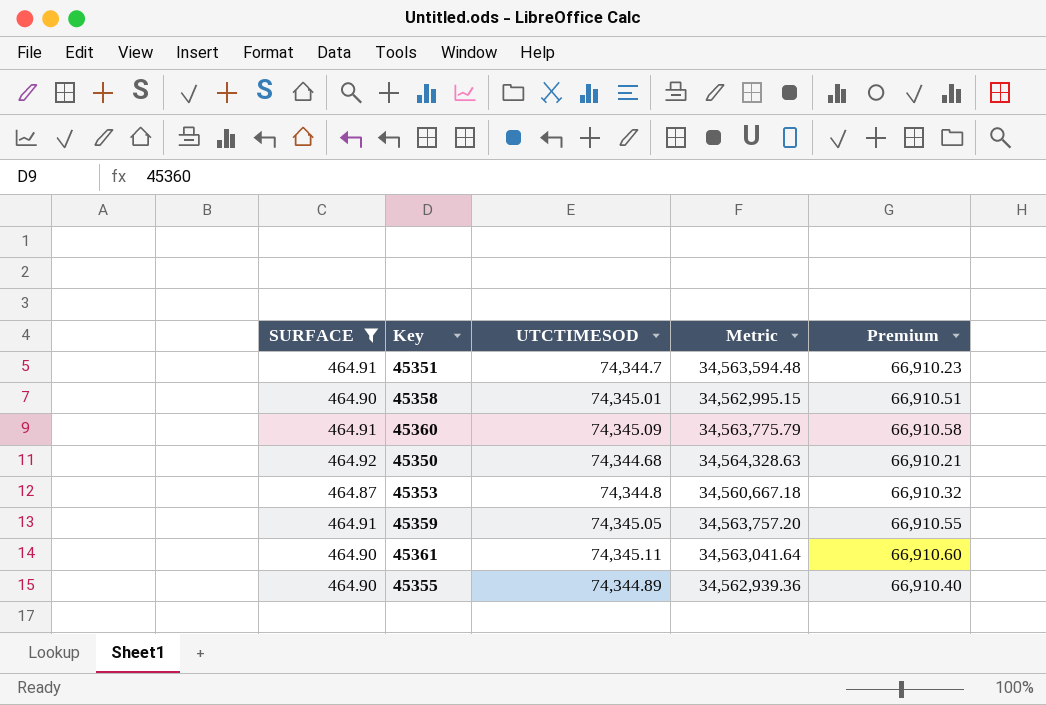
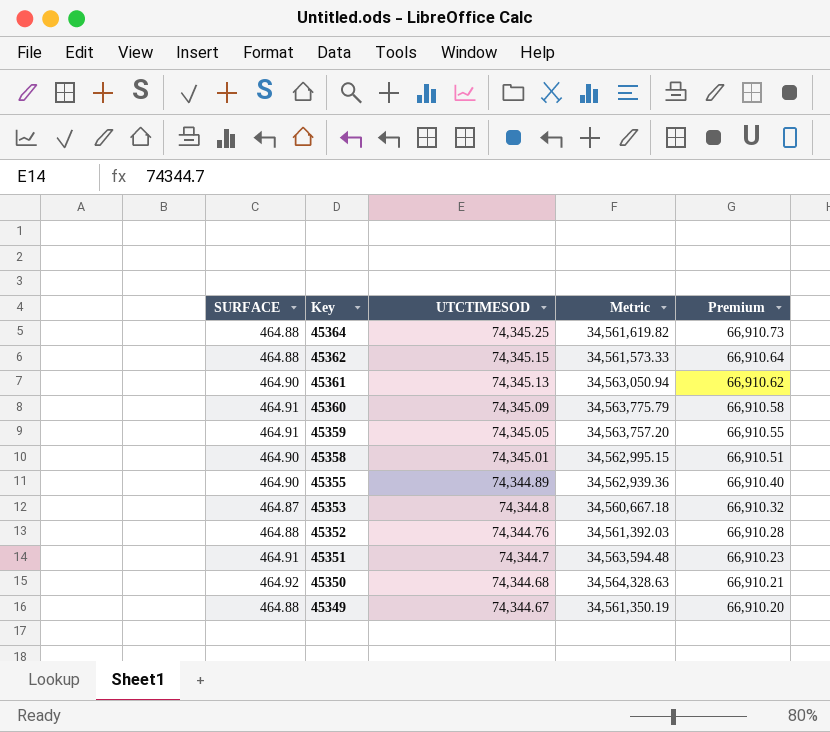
filter: SURFACE != 464.88 -> none
row order: none -> Key descending
45361 | UTCTIMESOD: 74,345.11 -> 74,345.13
45361 | Metric: 34,563,041.64 -> 34,563,050.94
45361 | Premium: 66,910.60 -> 66,910.62

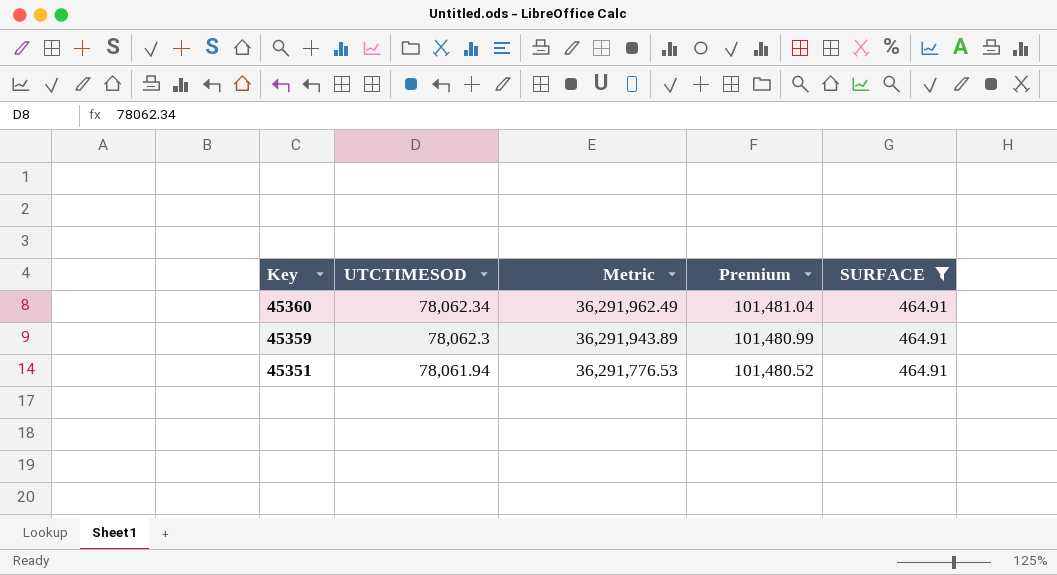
filter: none -> SURFACE = 464.91
column Premium | formula: [UTCTIMESOD] * 0.9 -> [UTCTIMESOD] * 1.3
column SURFACE | position: 1 -> 5
45360 | UTCTIMESOD: 74,345.09 -> 78,062.34
45360 | Metric: 34,563,775.79 -> 36,291,962.49
45359 | UTCTIMESOD: 74,345.05 -> 78,062.3
45359 | Metric: 34,563,757.20 -> 36,291,943.89
45351 | UTCTIMESOD: 74,344.7 -> 78,061.94
45351 | Metric: 34,563,594.48 -> 36,291,776.53

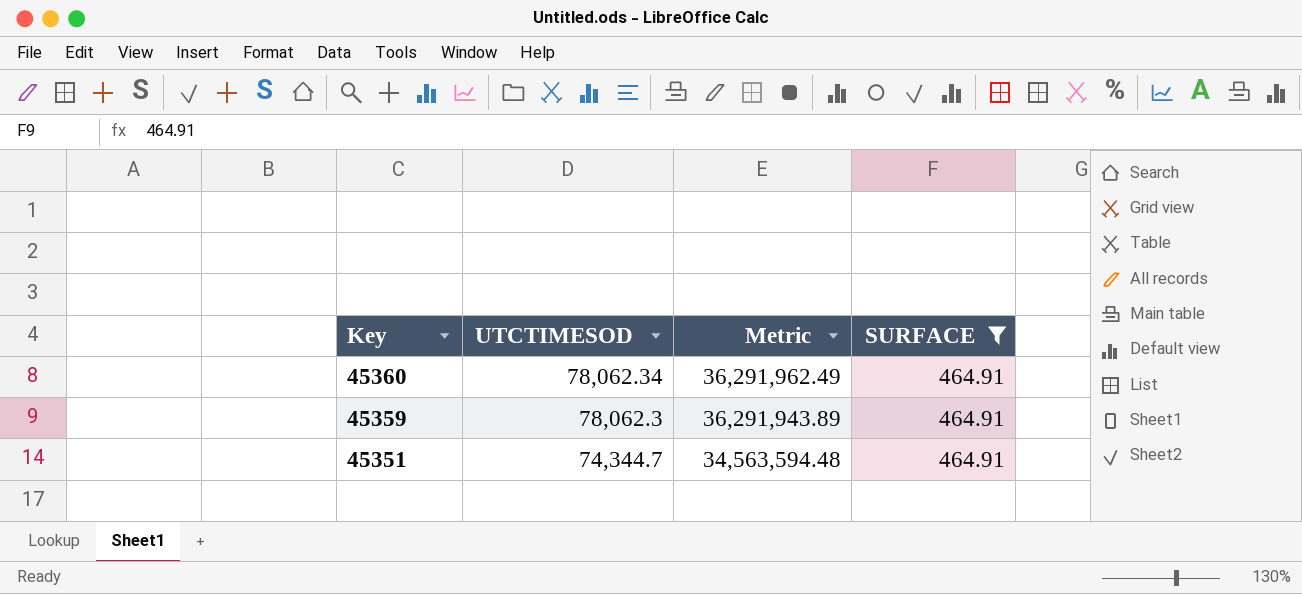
column Premium | formula: [UTCTIMESOD] * 1.3 -> none
45351 | UTCTIMESOD: 78,061.94 -> 74,344.7
45351 | Metric: 36,291,776.53 -> 34,563,594.48

